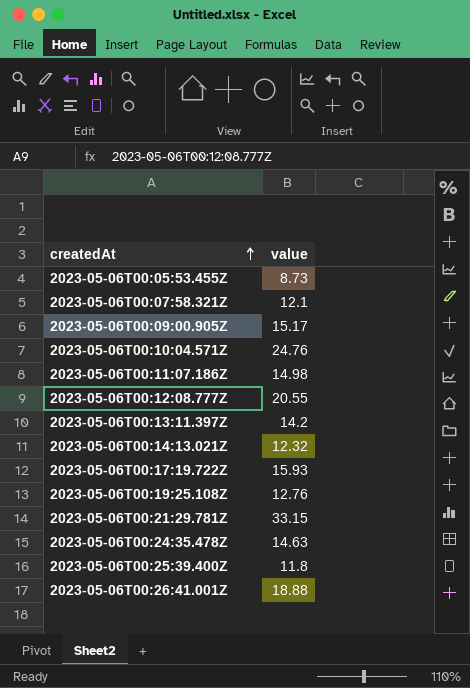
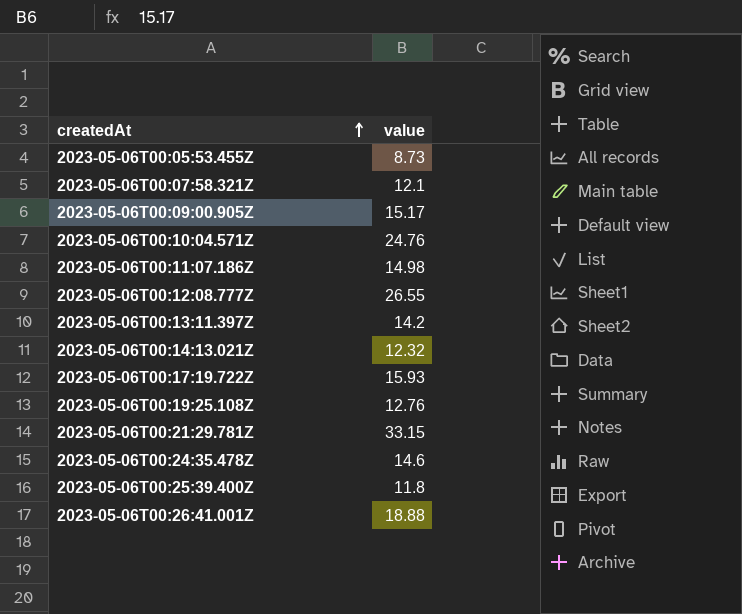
2023-05-06T00:12:08.777Z | value: 20.55 -> 26.55
2023-05-06T00:24:35.478Z | value: 14.63 -> 14.6

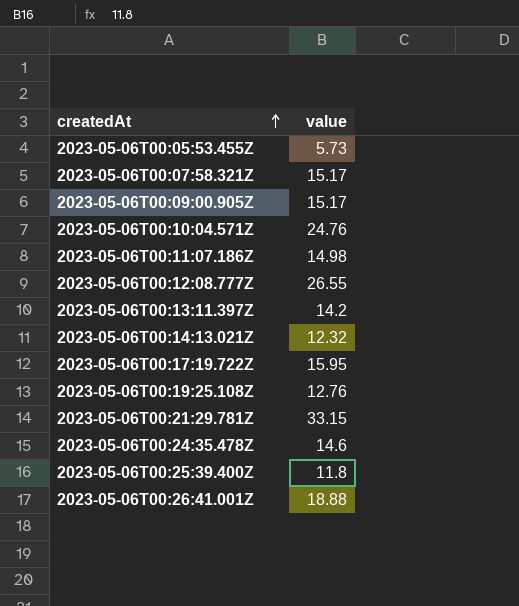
2023-05-06T00:05:53.455Z | value: 8.73 -> 5.73
2023-05-06T00:07:58.321Z | value: 12.1 -> 15.17
2023-05-06T00:17:19.722Z | value: 15.93 -> 15.95

